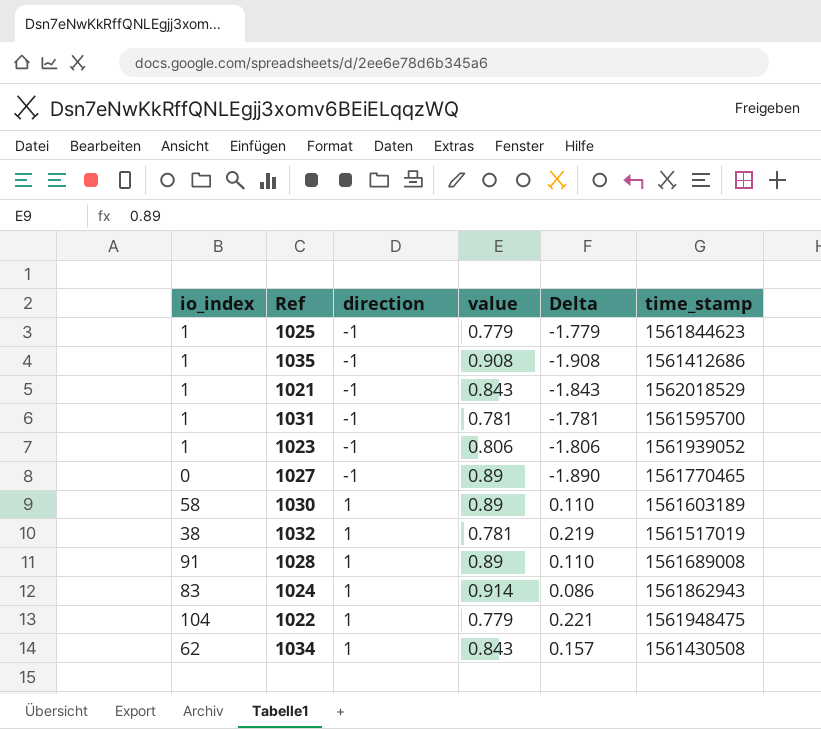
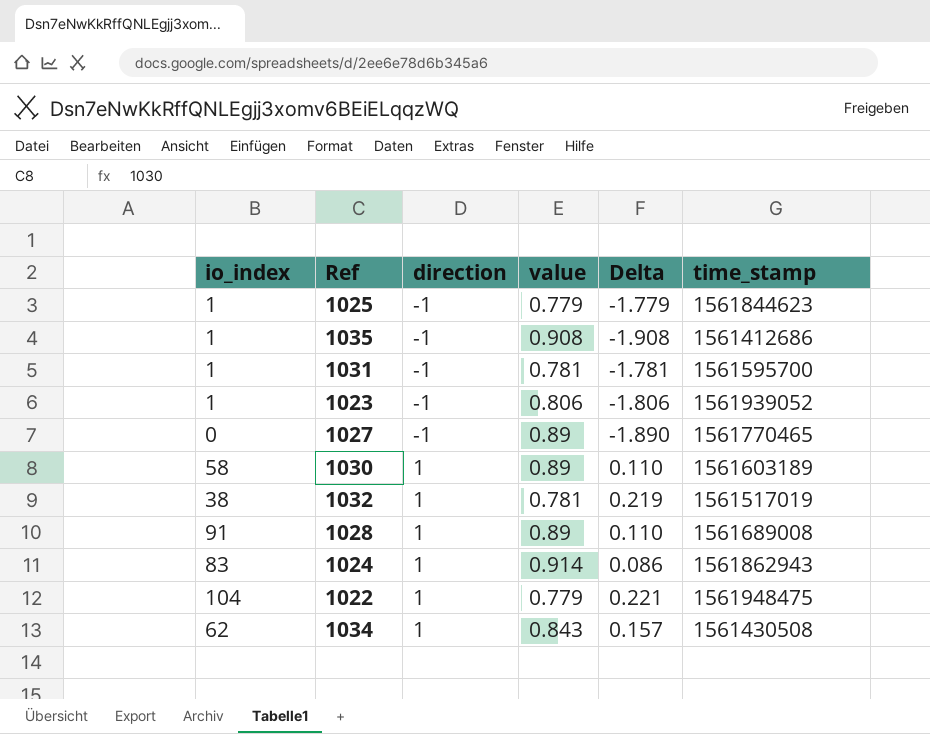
row 1021: 1 | -1 | 0.843 | -1.843 | 1562018529 -> none

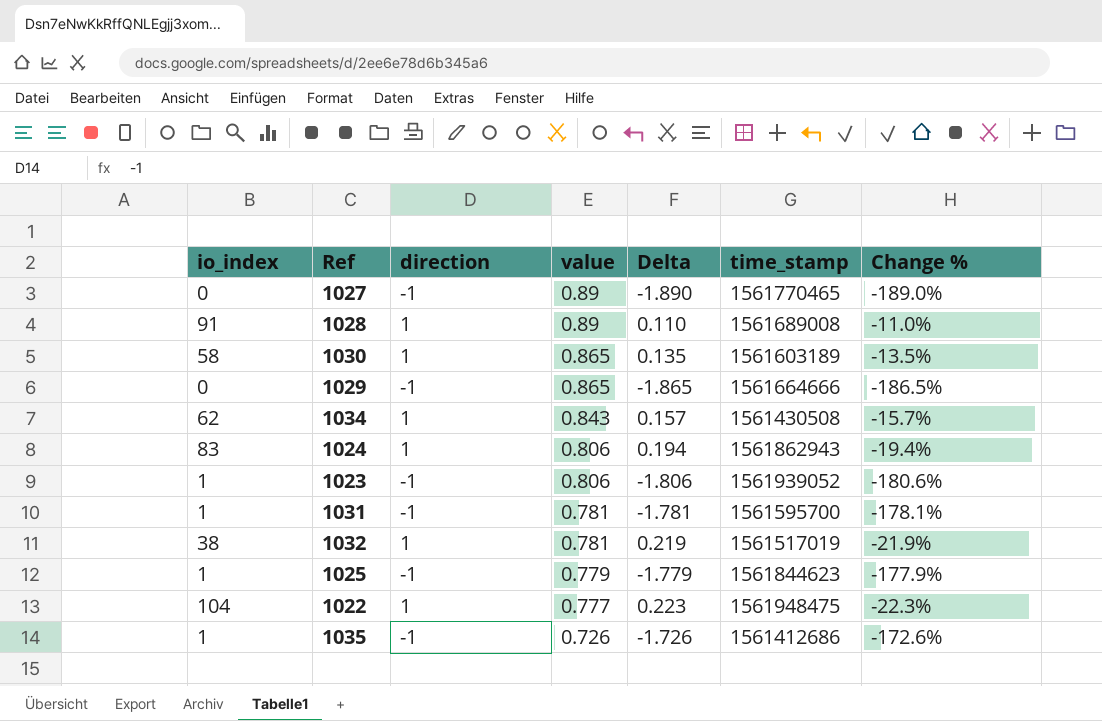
row order: direction ascending -> value descending
column Change % | formula: none -> ([value] - [direction]) / [direction]
1030 | value: 0.89 -> 0.865
1030 | Delta: 0.110 -> 0.135
row 1029: none -> 0 | -1 | 0.865 | -1.865 | 1561664666 | -186.5%
1024 | value: 0.914 -> 0.806
1024 | Delta: 0.086 -> 0.194
1022 | value: 0.779 -> 0.777
1022 | Delta: 0.221 -> 0.223
1035 | value: 0.908 -> 0.726
1035 | Delta: -1.908 -> -1.726

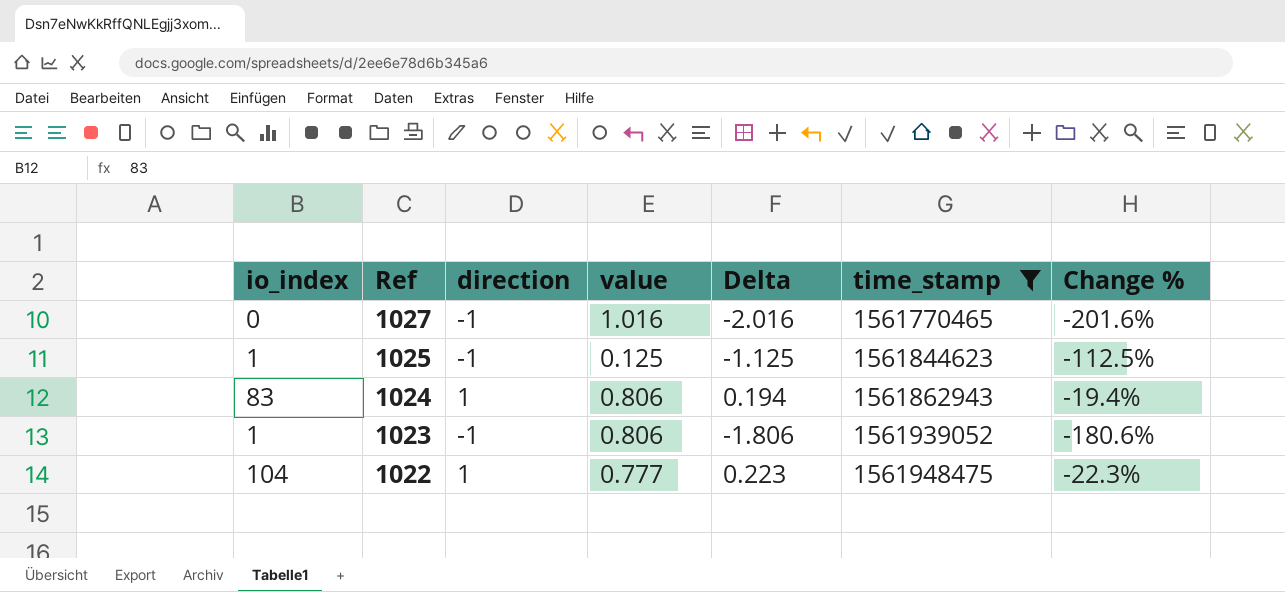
filter: none -> time_stamp >= 1561770465
row order: value descending -> Ref descending
1027 | value: 0.89 -> 1.016
1027 | Delta: -1.890 -> -2.016
1027 | Change %: -189.0% -> -201.6%
1025 | value: 0.779 -> 0.125
1025 | Delta: -1.779 -> -1.125
1025 | Change %: -177.9% -> -112.5%

